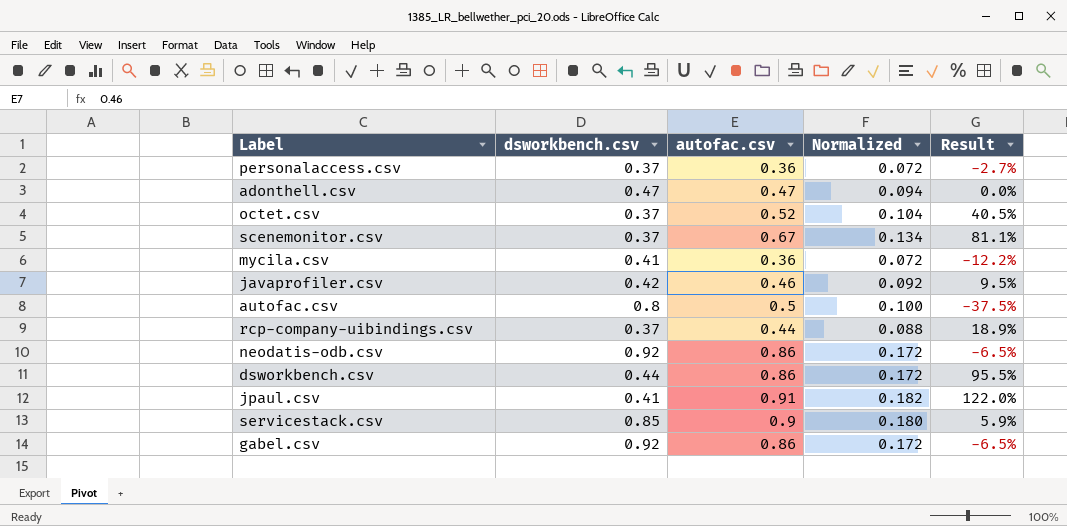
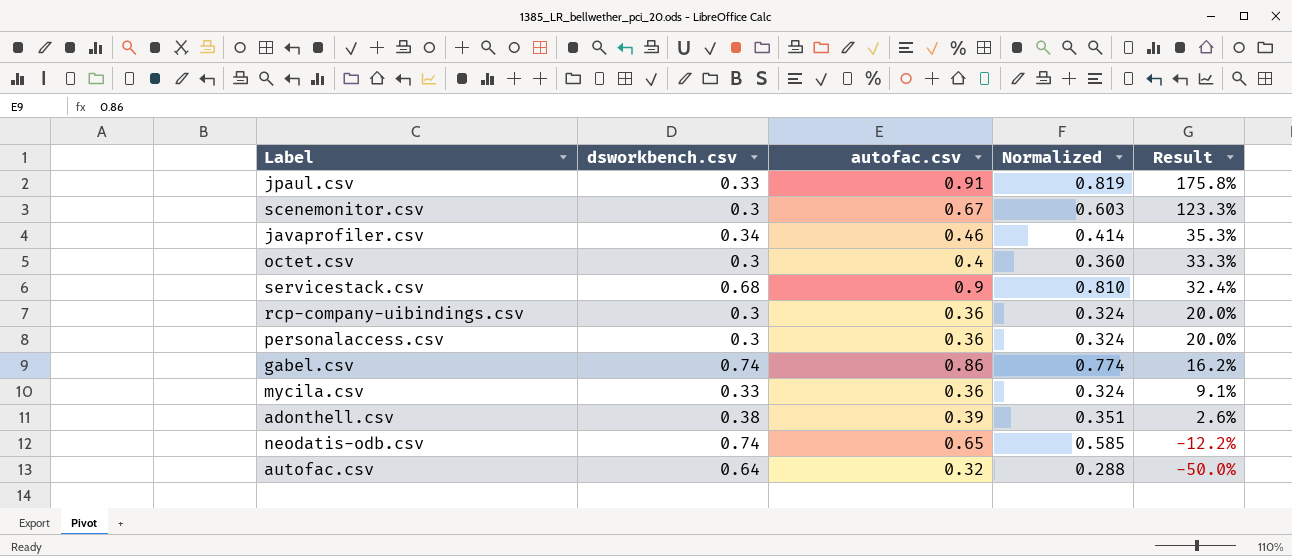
row order: none -> Result descending
column Normalized | formula: [autofac.csv] * 0.2 -> [autofac.csv] * 0.9
row dsworkbench.csv: 0.44 | 0.86 | 0.172 | 95.5% -> none
jpaul.csv | dsworkbench.csv: 0.41 -> 0.33
jpaul.csv | Result: 122.0% -> 175.8%
scenemonitor.csv | dsworkbench.csv: 0.37 -> 0.3
scenemonitor.csv | Result: 81.1% -> 123.3%
javaprofiler.csv | dsworkbench.csv: 0.42 -> 0.34
javaprofiler.csv | Result: 9.5% -> 35.3%
octet.csv | dsworkbench.csv: 0.37 -> 0.3
octet.csv | autofac.csv: 0.52 -> 0.4
octet.csv | Result: 40.5% -> 33.3%
servicestack.csv | dsworkbench.csv: 0.85 -> 0.68
servicestack.csv | Result: 5.9% -> 32.4%
rcp-company-uibindings.csv | dsworkbench.csv: 0.37 -> 0.3
rcp-company-uibindings.csv | autofac.csv: 0.44 -> 0.36
rcp-company-uibindings.csv | Result: 18.9% -> 20.0%
personalaccess.csv | dsworkbench.csv: 0.37 -> 0.3
personalaccess.csv | Result: -2.7% -> 20.0%
gabel.csv | dsworkbench.csv: 0.92 -> 0.74
gabel.csv | Result: -6.5% -> 16.2%
mycila.csv | dsworkbench.csv: 0.41 -> 0.33
mycila.csv | Result: -12.2% -> 9.1%
adonthell.csv | dsworkbench.csv: 0.47 -> 0.38
adonthell.csv | autofac.csv: 0.47 -> 0.39
adonthell.csv | Result: 0.0% -> 2.6%
neodatis-odb.csv | dsworkbench.csv: 0.92 -> 0.74
neodatis-odb.csv | autofac.csv: 0.86 -> 0.65
neodatis-odb.csv | Result: -6.5% -> -12.2%
autofac.csv | dsworkbench.csv: 0.8 -> 0.64
autofac.csv | autofac.csv: 0.5 -> 0.32
autofac.csv | Result: -37.5% -> -50.0%

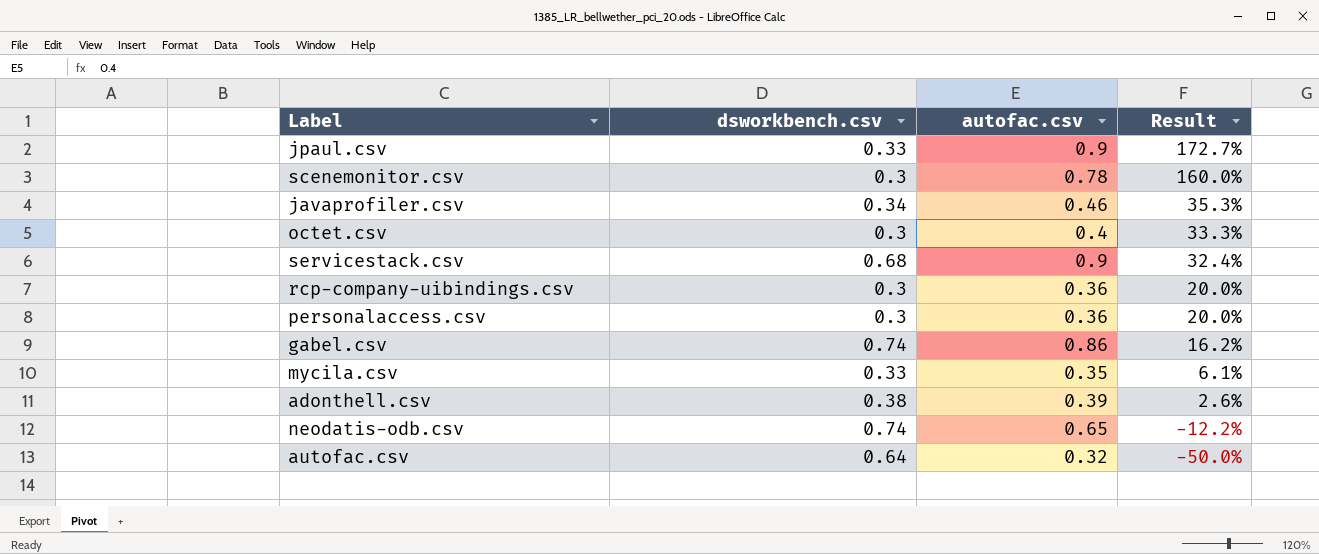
column Normalized | formula: [autofac.csv] * 0.9 -> none
jpaul.csv | autofac.csv: 0.91 -> 0.9
jpaul.csv | Result: 175.8% -> 172.7%
scenemonitor.csv | autofac.csv: 0.67 -> 0.78
scenemonitor.csv | Result: 123.3% -> 160.0%
mycila.csv | autofac.csv: 0.36 -> 0.35
mycila.csv | Result: 9.1% -> 6.1%

